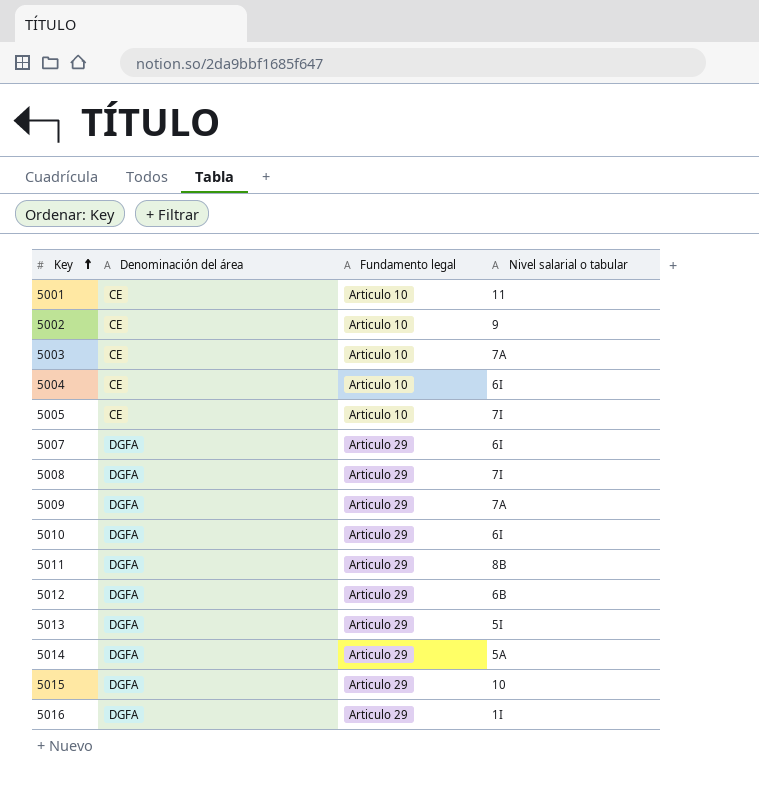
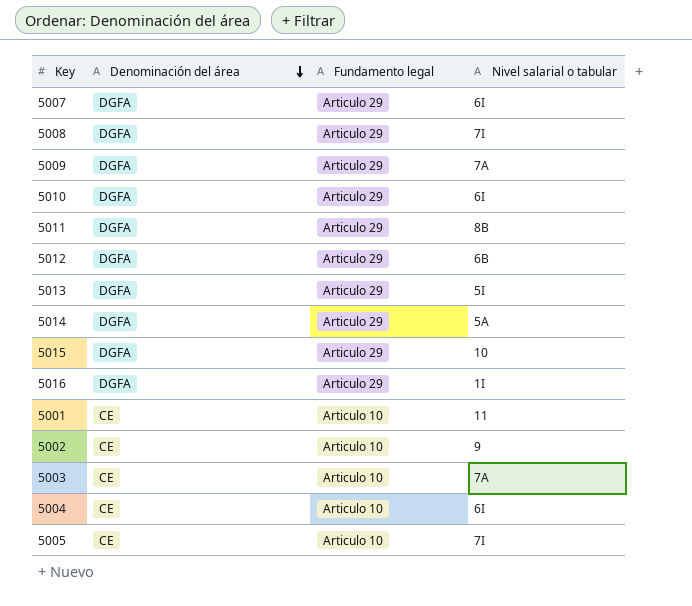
row order: Key ascending -> Denominación del área descending

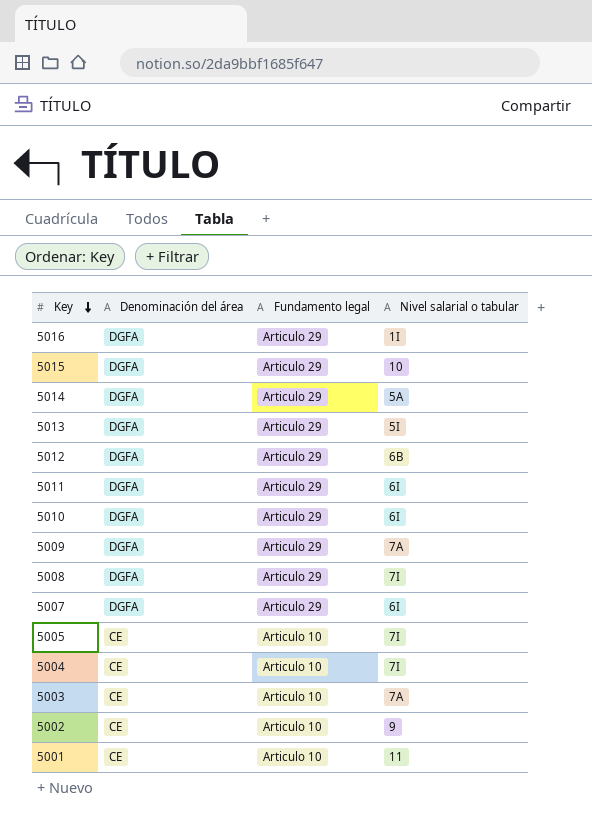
row order: Denominación del área descending -> Key descending
5011 | Nivel salarial o tabular: 8B -> 6I
5004 | Nivel salarial o tabular: 6I -> 7I

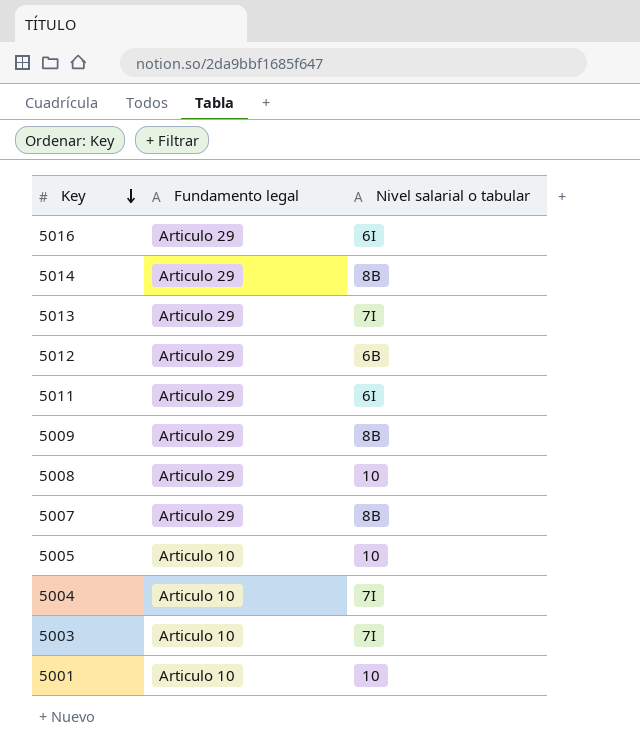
column Denominación del área | position: 2 -> none
row 5015: DGFA | Articulo 29 | 10 -> none
row 5010: DGFA | Articulo 29 | 6I -> none
row 5002: CE | Articulo 10 | 9 -> none
5016 | Nivel salarial o tabular: 1I -> 6I
5014 | Nivel salarial o tabular: 5A -> 8B
5013 | Nivel salarial o tabular: 5I -> 7I
5009 | Nivel salarial o tabular: 7A -> 8B
5008 | Nivel salarial o tabular: 7I -> 10
5007 | Nivel salarial o tabular: 6I -> 8B
5005 | Nivel salarial o tabular: 7I -> 10
5003 | Nivel salarial o tabular: 7A -> 7I
5001 | Nivel salarial o tabular: 11 -> 10

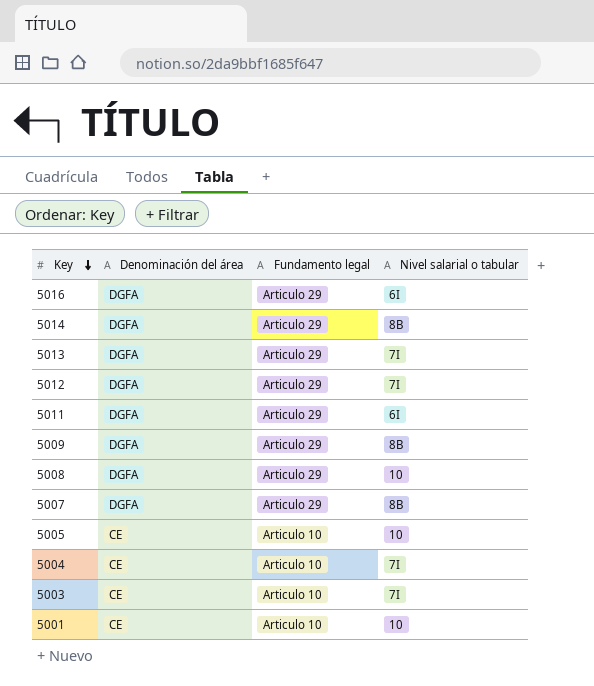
column Denominación del área | position: none -> 2
5012 | Nivel salarial o tabular: 6B -> 7I

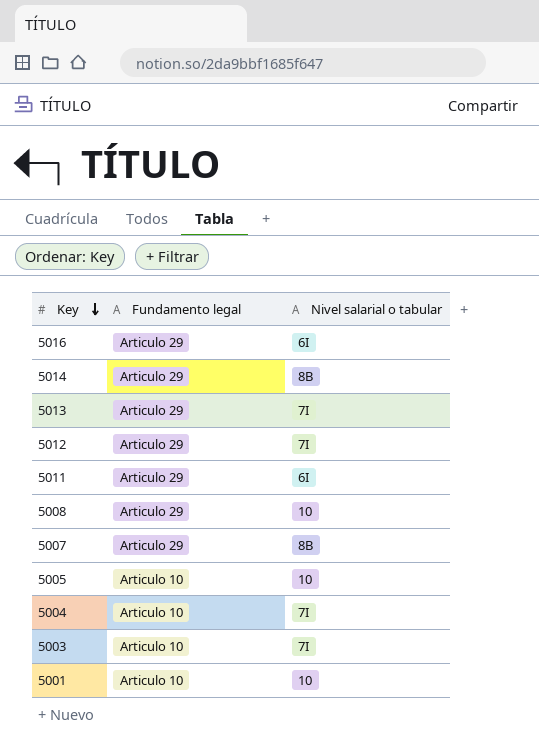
column Denominación del área | position: 2 -> none
row 5009: DGFA | Articulo 29 | 8B -> none

